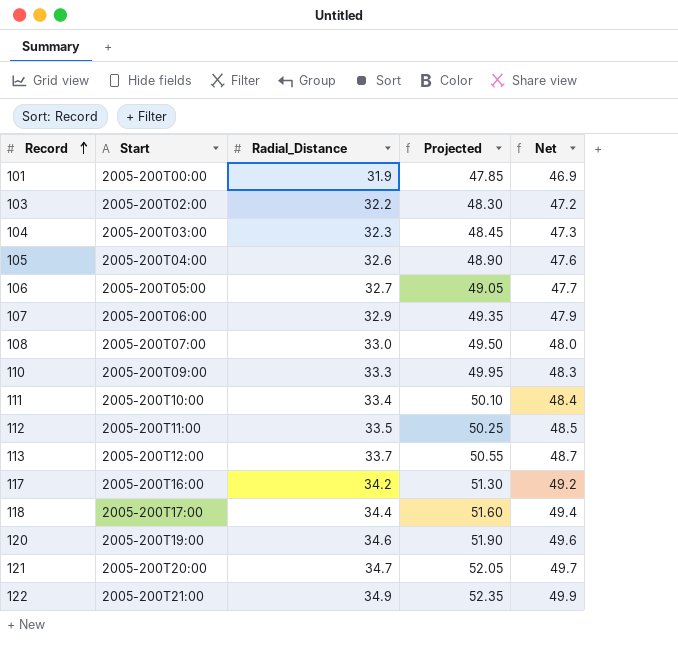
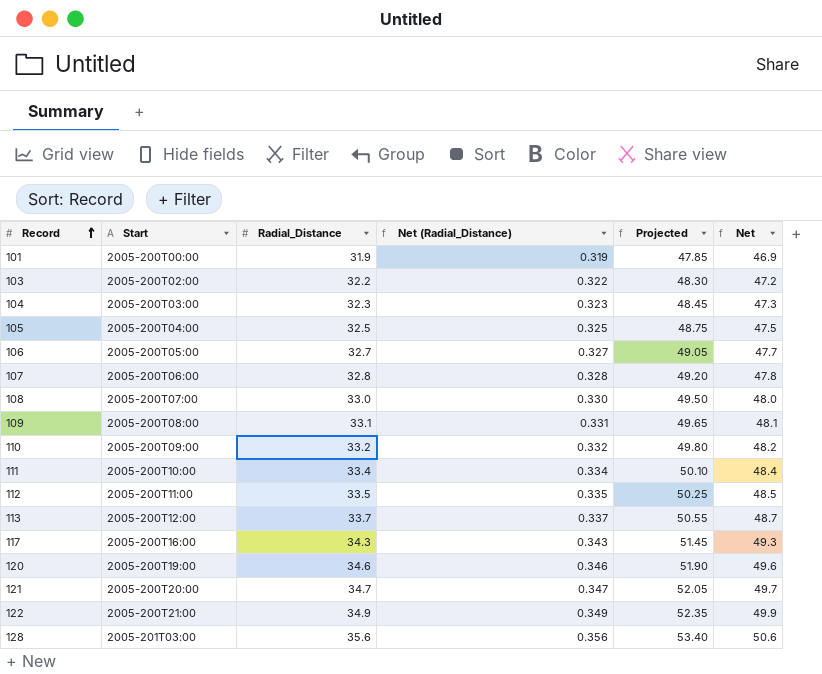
column Net (Radial_Distance) | formula: none -> [Radial_Distance] * 0.01
row 118: 2005-200T17:00 | 34.4 | 51.60 | 49.4 -> none
105 | Radial_Distance: 32.6 -> 32.5
105 | Projected: 48.90 -> 48.75
105 | Net: 47.6 -> 47.5
107 | Radial_Distance: 32.9 -> 32.8
107 | Projected: 49.35 -> 49.20
107 | Net: 47.9 -> 47.8
row 109: none -> 2005-200T08:00 | 33.1 | 0.331 | 49.65 | 48.1
110 | Radial_Distance: 33.3 -> 33.2
110 | Projected: 49.95 -> 49.80
110 | Net: 48.3 -> 48.2
117 | Radial_Distance: 34.2 -> 34.3
117 | Projected: 51.30 -> 51.45
117 | Net: 49.2 -> 49.3
row 128: none -> 2005-201T03:00 | 35.6 | 0.356 | 53.40 | 50.6

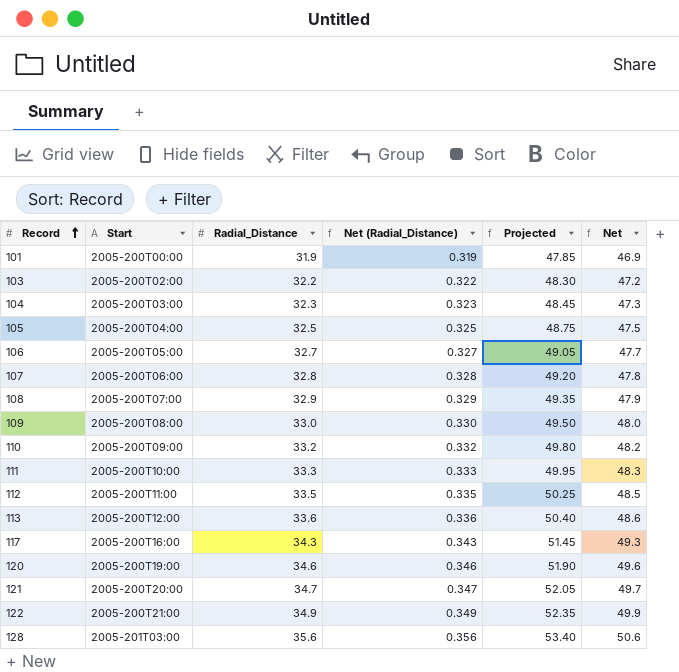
108 | Radial_Distance: 33.0 -> 32.9
108 | Net (Radial_Distance): 0.330 -> 0.329
108 | Projected: 49.50 -> 49.35
108 | Net: 48.0 -> 47.9
109 | Radial_Distance: 33.1 -> 33.0
109 | Net (Radial_Distance): 0.331 -> 0.330
109 | Projected: 49.65 -> 49.50
109 | Net: 48.1 -> 48.0
111 | Radial_Distance: 33.4 -> 33.3
111 | Net (Radial_Distance): 0.334 -> 0.333
111 | Projected: 50.10 -> 49.95
111 | Net: 48.4 -> 48.3
113 | Radial_Distance: 33.7 -> 33.6
113 | Net (Radial_Distance): 0.337 -> 0.336
113 | Projected: 50.55 -> 50.40
113 | Net: 48.7 -> 48.6

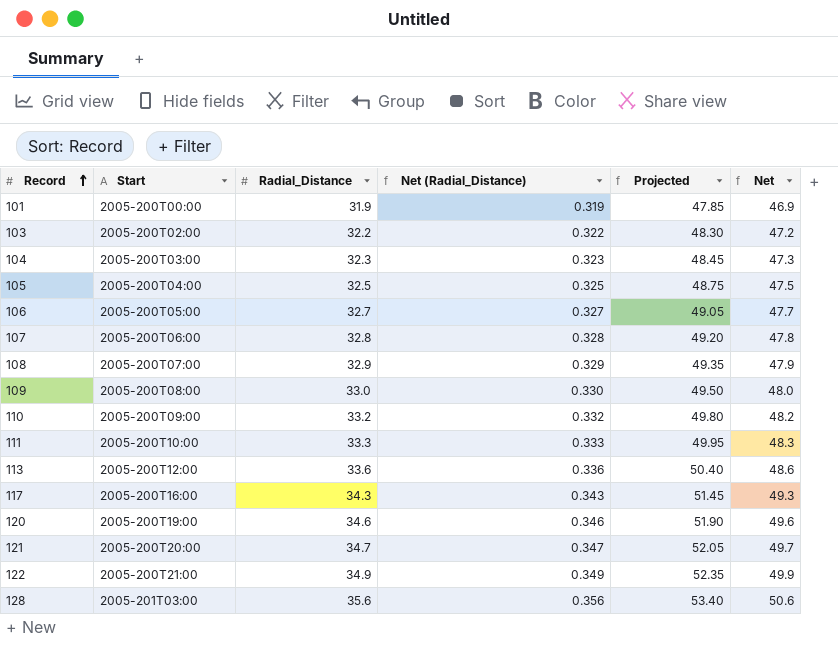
row 112: 2005-200T11:00 | 33.5 | 0.335 | 50.25 | 48.5 -> none

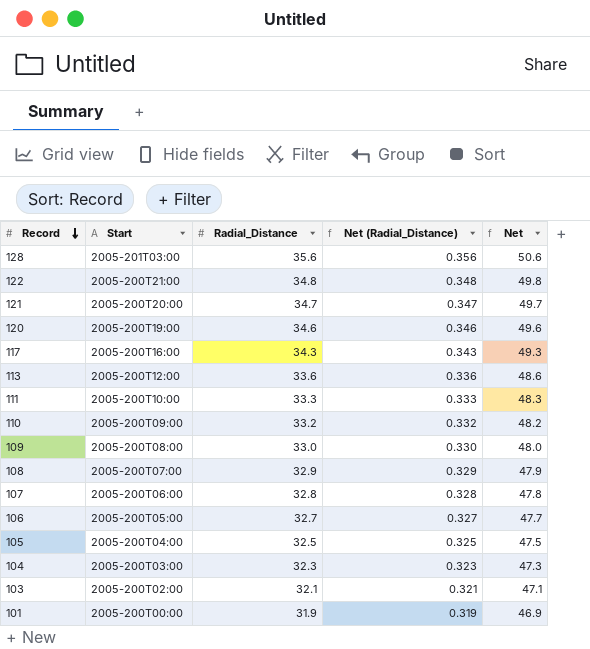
row order: Record ascending -> Record descending
column Projected | formula: [Radial_Distance] * 1.5 -> none
122 | Radial_Distance: 34.9 -> 34.8
122 | Net (Radial_Distance): 0.349 -> 0.348
122 | Net: 49.9 -> 49.8
103 | Radial_Distance: 32.2 -> 32.1
103 | Net (Radial_Distance): 0.322 -> 0.321
103 | Net: 47.2 -> 47.1

